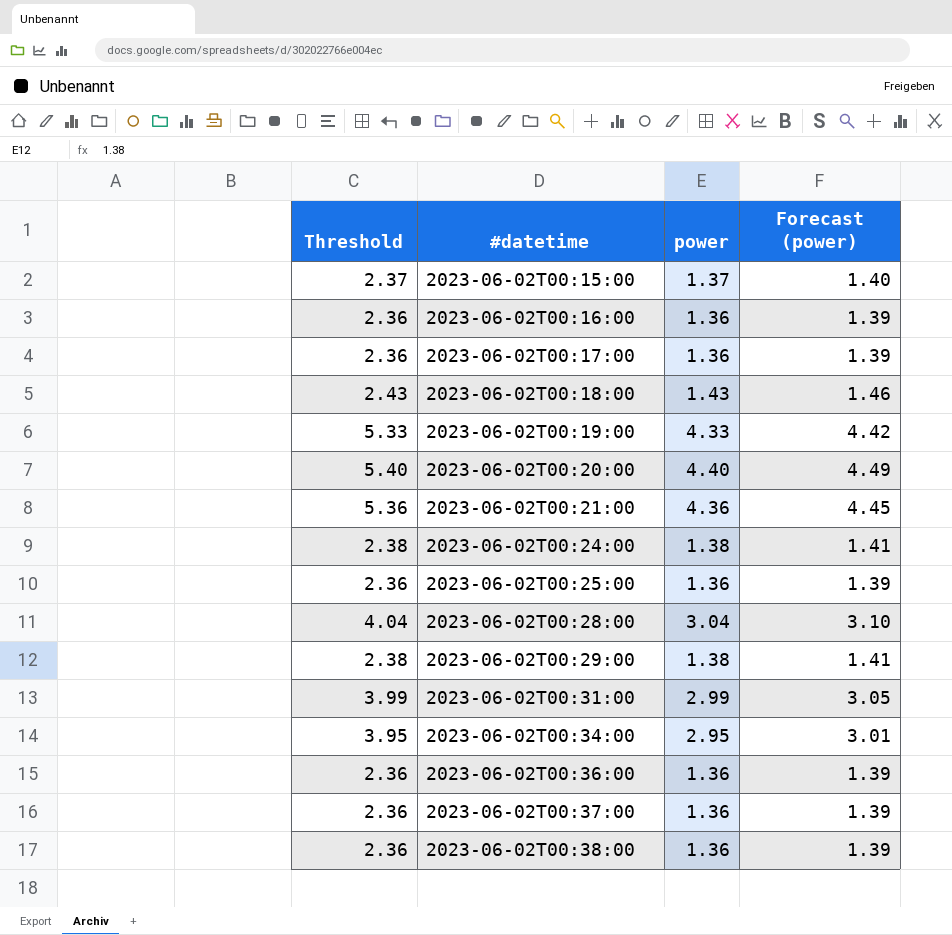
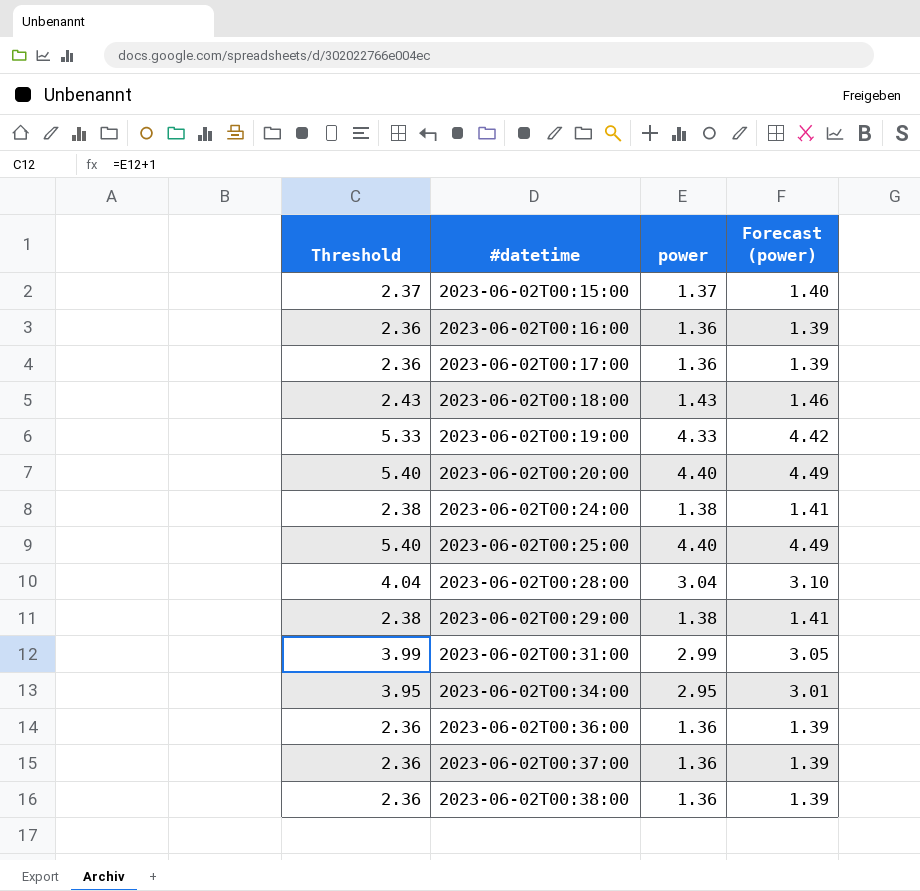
row 2023-06-02T00:21:00: 5.36 | 4.36 | 4.45 -> none
2023-06-02T00:25:00 | Threshold: 2.36 -> 5.40
2023-06-02T00:25:00 | power: 1.36 -> 4.40
2023-06-02T00:25:00 | Forecast (power): 1.39 -> 4.49

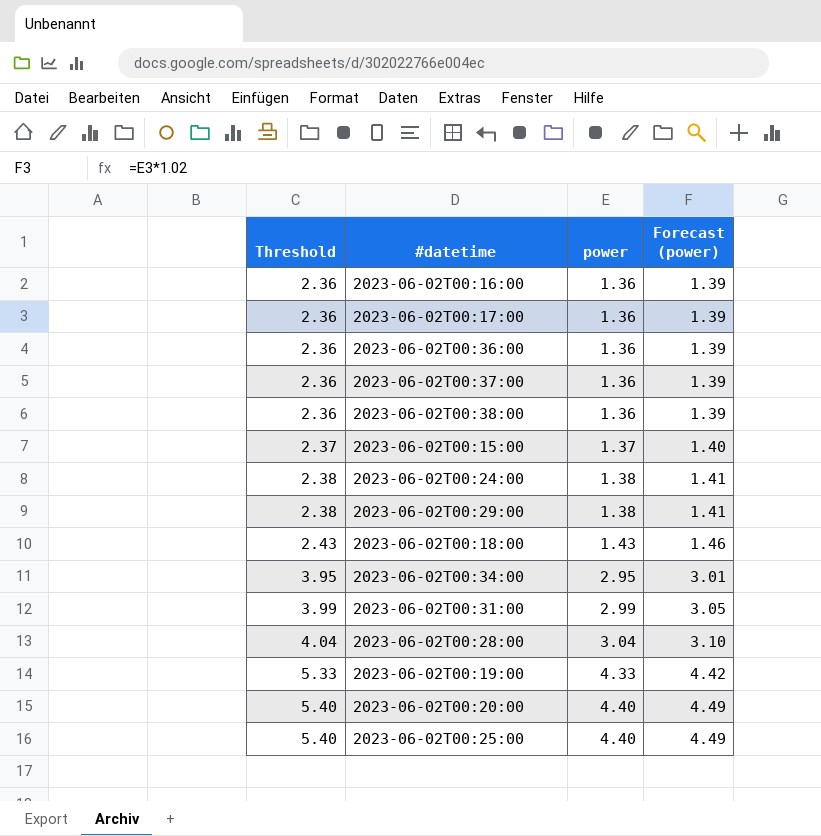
row order: #datetime ascending -> Threshold ascending

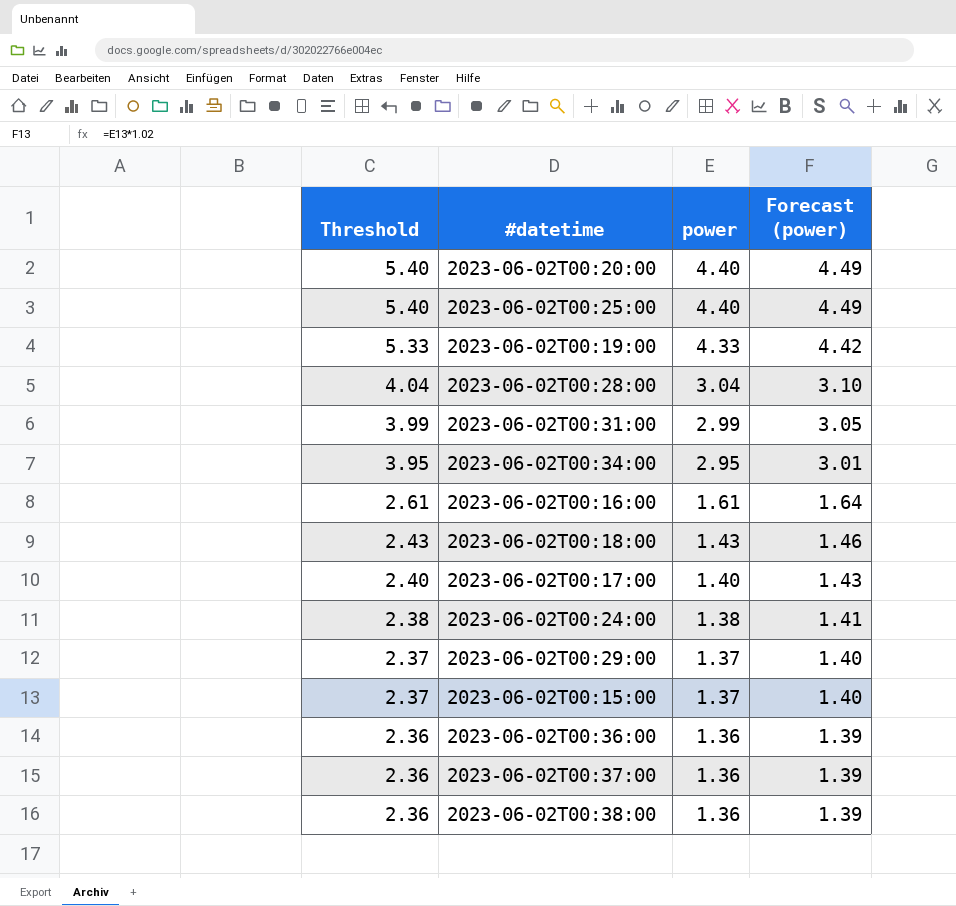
row order: Threshold ascending -> Threshold descending
2023-06-02T00:16:00 | Threshold: 2.36 -> 2.61
2023-06-02T00:16:00 | power: 1.36 -> 1.61
2023-06-02T00:16:00 | Forecast (power): 1.39 -> 1.64
2023-06-02T00:17:00 | Threshold: 2.36 -> 2.40
2023-06-02T00:17:00 | power: 1.36 -> 1.40
2023-06-02T00:17:00 | Forecast (power): 1.39 -> 1.43
2023-06-02T00:29:00 | Threshold: 2.38 -> 2.37
2023-06-02T00:29:00 | power: 1.38 -> 1.37
2023-06-02T00:29:00 | Forecast (power): 1.41 -> 1.40

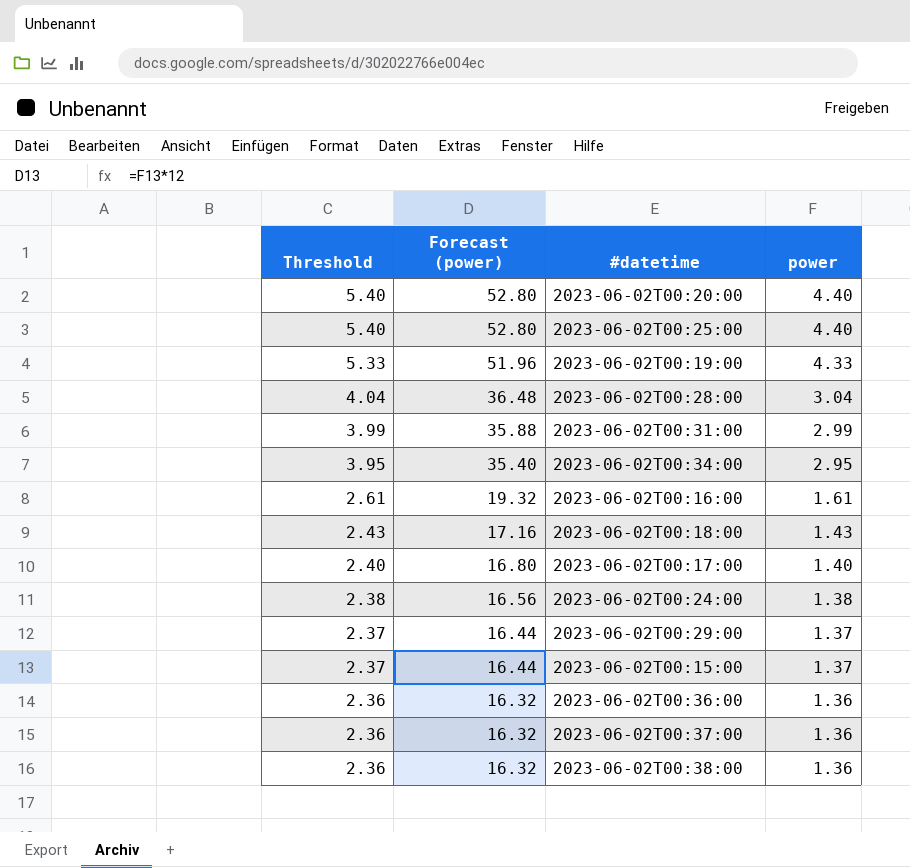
column Forecast (power) | formula: [power] * 1.02 -> [power] * 12
column Forecast (power) | position: 4 -> 2

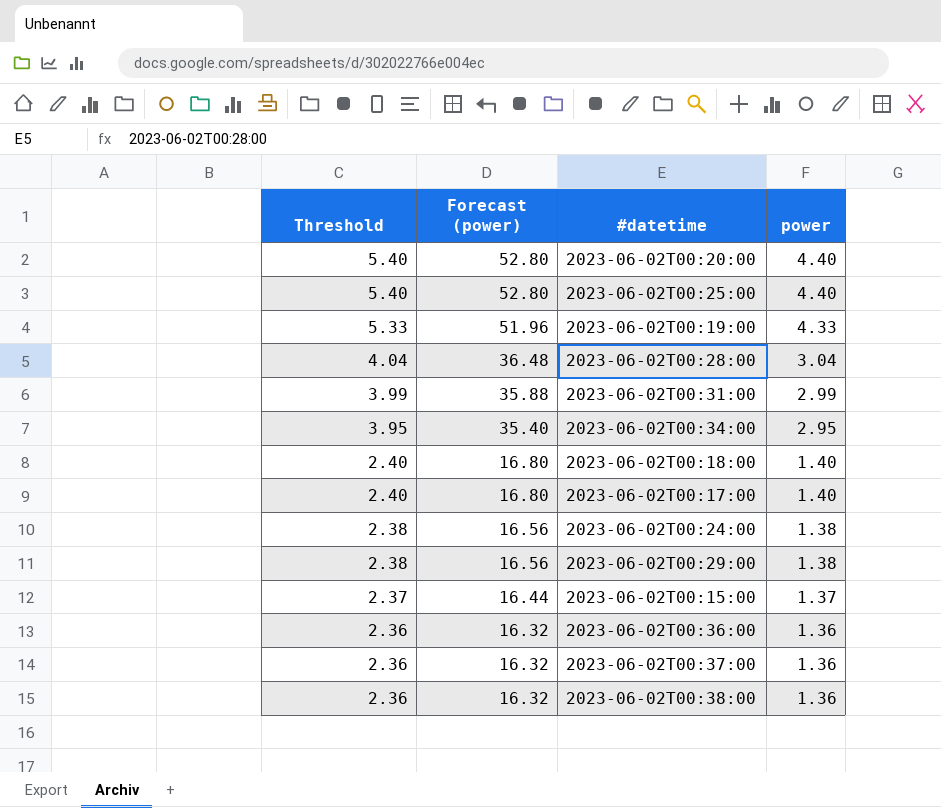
row 2023-06-02T00:16:00: 2.61 | 19.32 | 1.61 -> none
2023-06-02T00:18:00 | Threshold: 2.43 -> 2.40
2023-06-02T00:18:00 | Forecast (power): 17.16 -> 16.80
2023-06-02T00:18:00 | power: 1.43 -> 1.40
2023-06-02T00:29:00 | Threshold: 2.37 -> 2.38
2023-06-02T00:29:00 | Forecast (power): 16.44 -> 16.56
2023-06-02T00:29:00 | power: 1.37 -> 1.38

